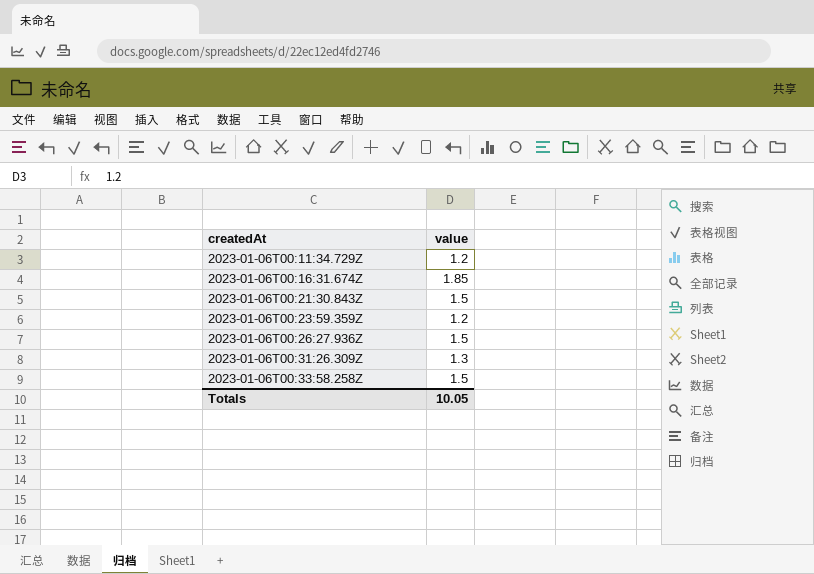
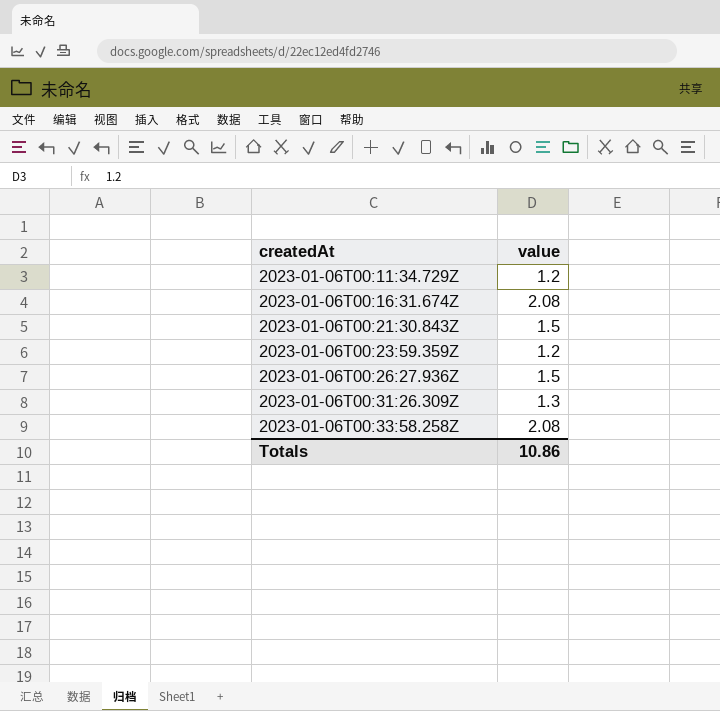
2023-01-06T00:16:31.674Z | value: 1.85 -> 2.08
2023-01-06T00:33:58.258Z | value: 1.5 -> 2.08
Totals | value: 10.05 -> 10.86

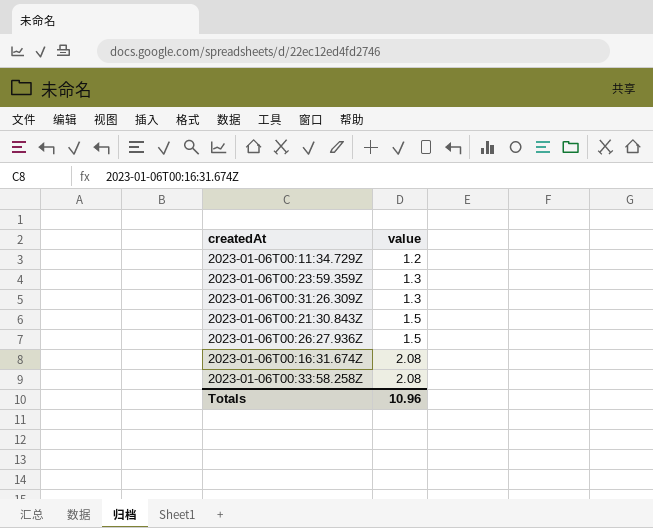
row order: createdAt ascending -> value ascending
2023-01-06T00:23:59.359Z | value: 1.2 -> 1.3
Totals | value: 10.86 -> 10.96

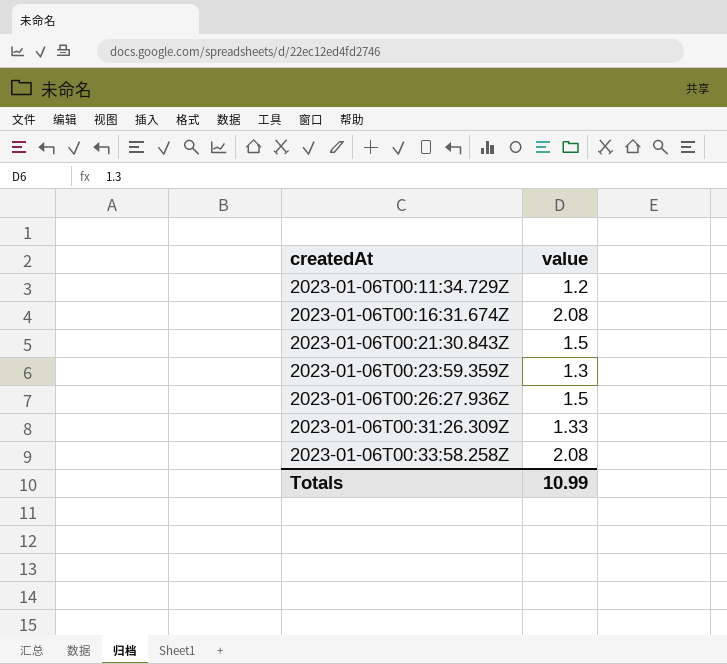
row order: value ascending -> createdAt ascending
2023-01-06T00:31:26.309Z | value: 1.3 -> 1.33
Totals | value: 10.96 -> 10.99

